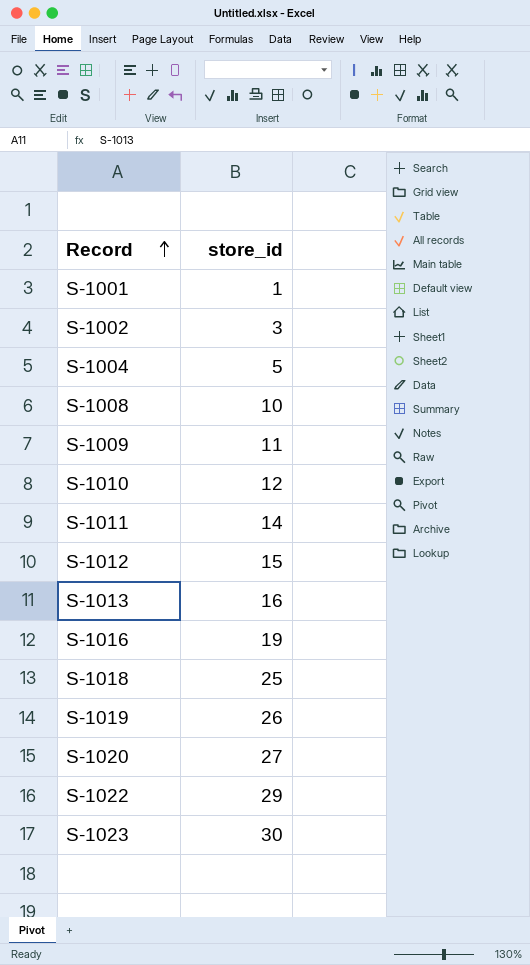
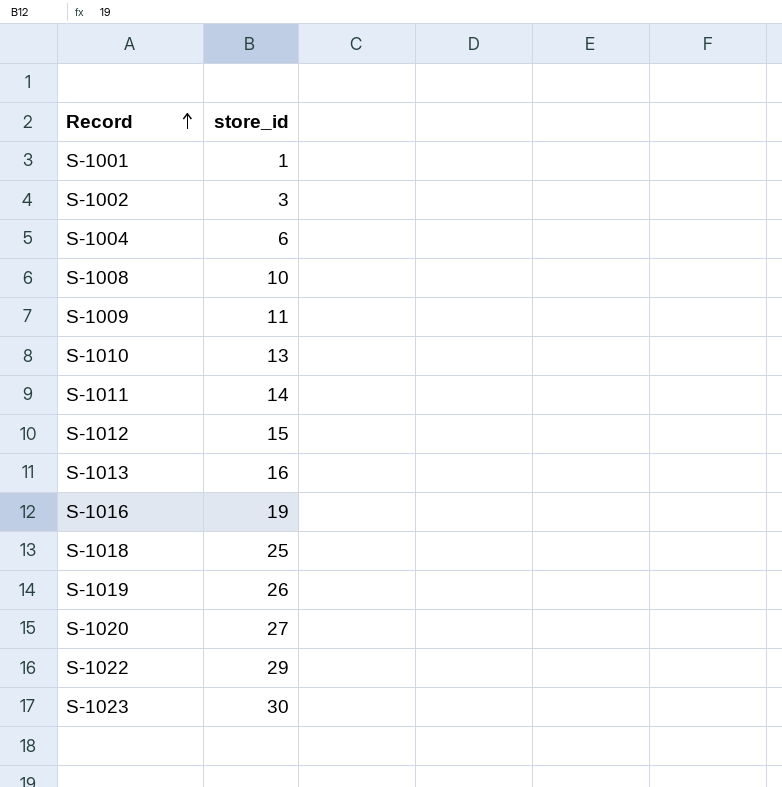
S-1004 | store_id: 5 -> 6
S-1010 | store_id: 12 -> 13

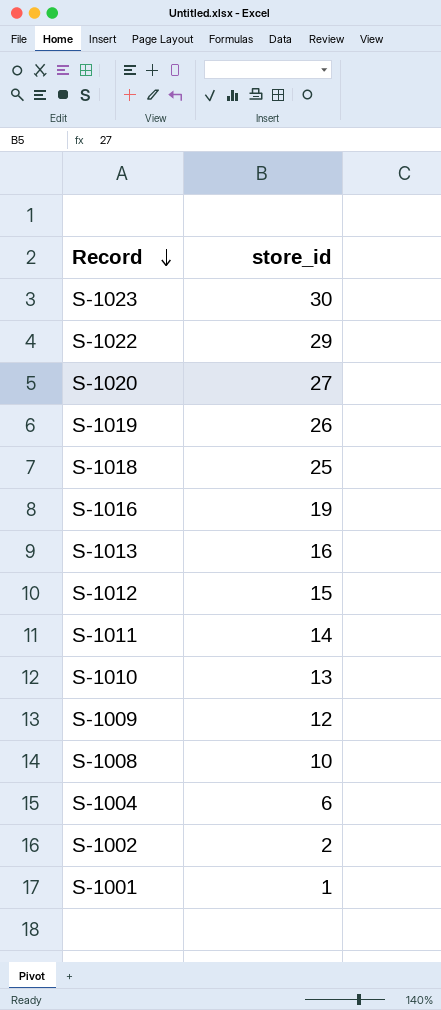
row order: Record ascending -> Record descending
S-1009 | store_id: 11 -> 12
S-1002 | store_id: 3 -> 2

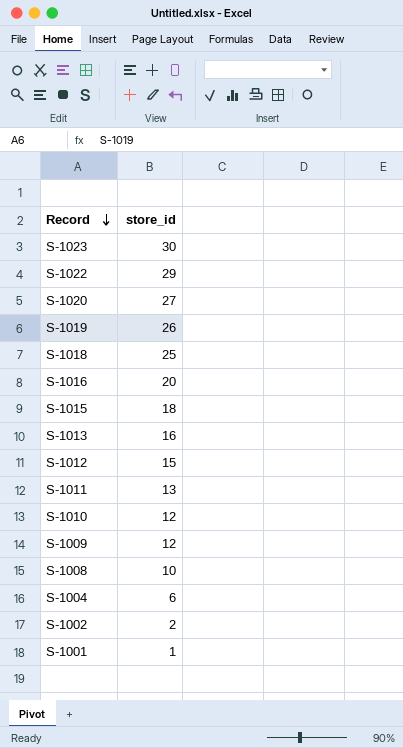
S-1016 | store_id: 19 -> 20
row S-1015: none -> 18
S-1011 | store_id: 14 -> 13
S-1010 | store_id: 13 -> 12

